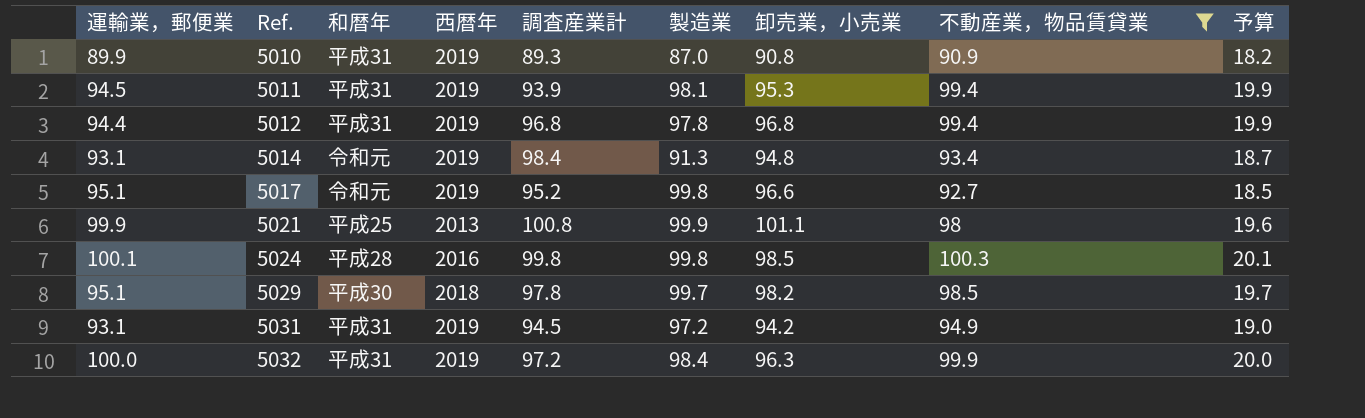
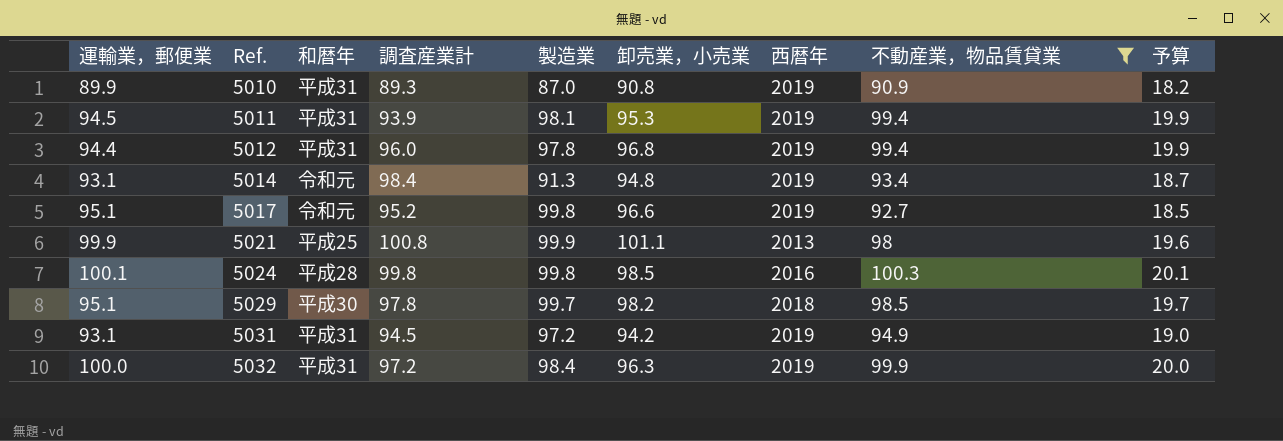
column 西暦年 | position: 4 -> 7
5012 | 調査産業計: 96.8 -> 96.0

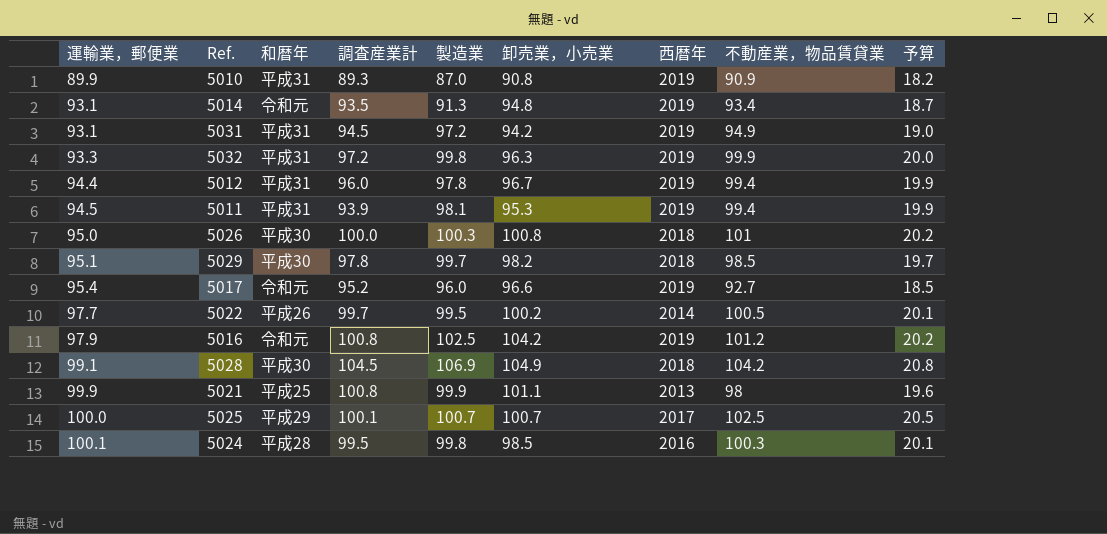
filter: 不動産業，物品賃貸業 <= 100.3 -> none
row order: Ref. ascending -> 運輸業，郵便業 ascending
5014 | 調査産業計: 98.4 -> 93.5
5032 | 運輸業，郵便業: 100.0 -> 93.3
5032 | 製造業: 98.4 -> 99.8
5012 | 卸売業，小売業: 96.8 -> 96.7
5017 | 運輸業，郵便業: 95.1 -> 95.4
5017 | 製造業: 99.8 -> 96.0
5024 | 調査産業計: 99.8 -> 99.5

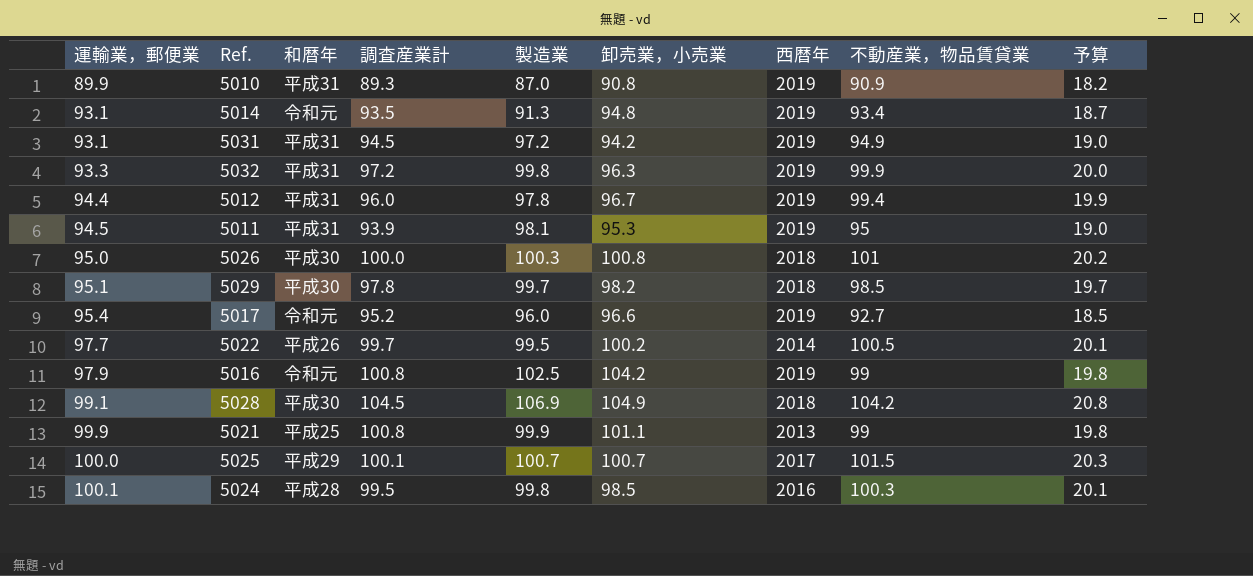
5011 | 不動産業，物品賃貸業: 99.4 -> 95
5011 | 予算: 19.9 -> 19.0
5016 | 不動産業，物品賃貸業: 101.2 -> 99
5016 | 予算: 20.2 -> 19.8
5021 | 不動産業，物品賃貸業: 98 -> 99
5021 | 予算: 19.6 -> 19.8
5025 | 不動産業，物品賃貸業: 102.5 -> 101.5
5025 | 予算: 20.5 -> 20.3

